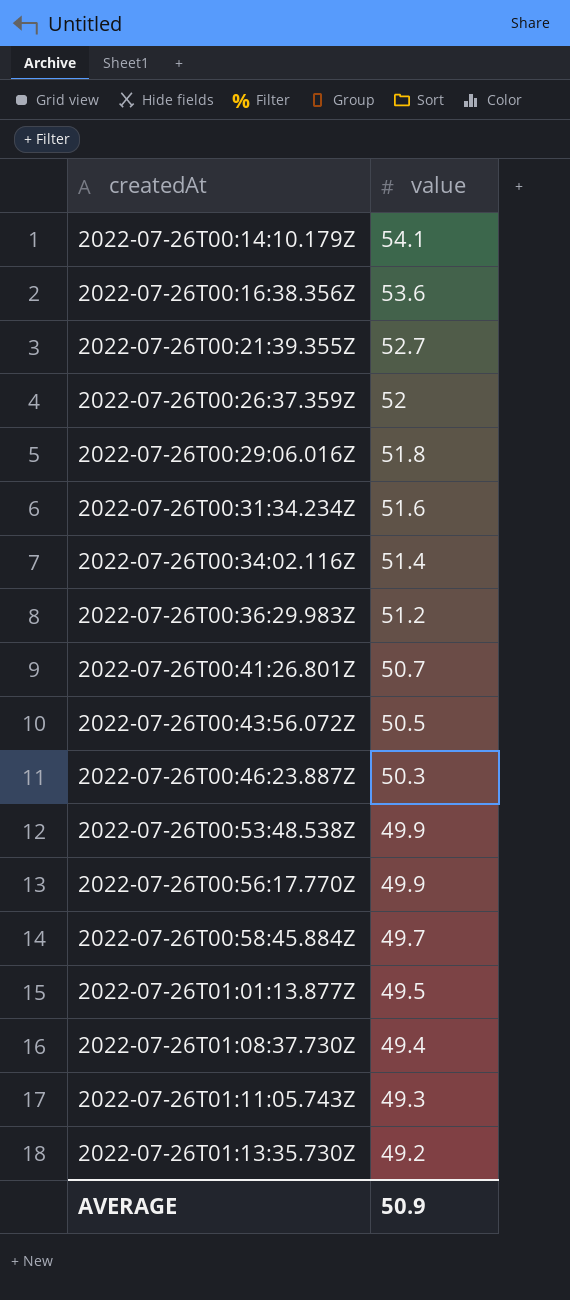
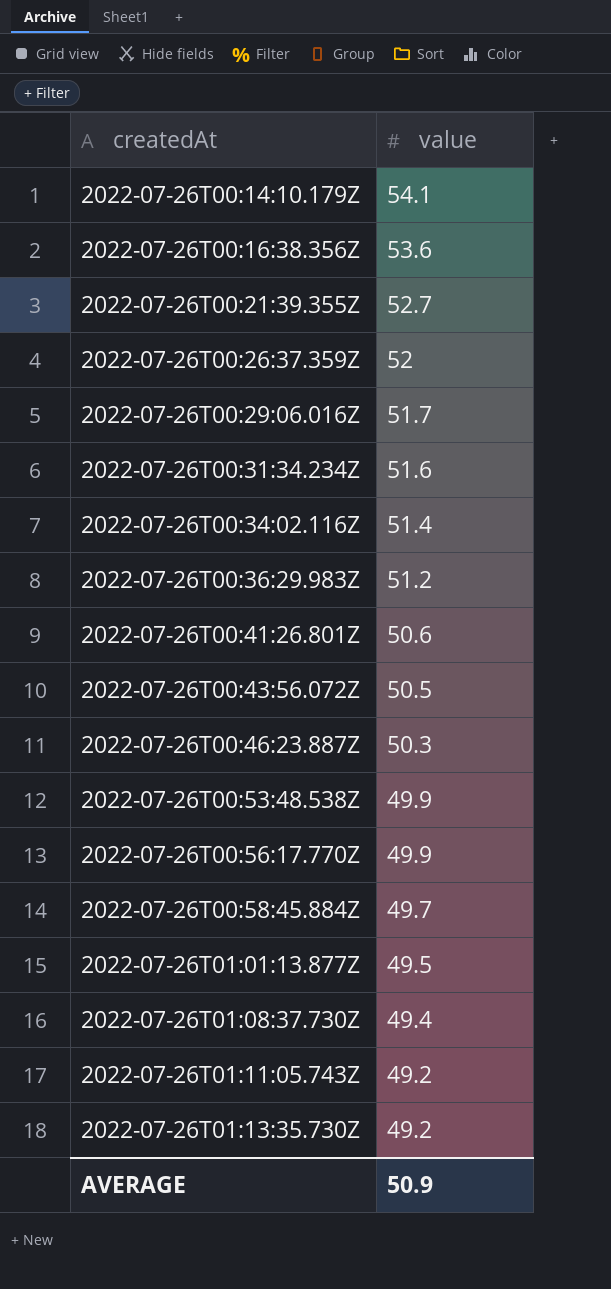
2022-07-26T00:29:06.016Z | value: 51.8 -> 51.7
2022-07-26T00:41:26.801Z | value: 50.7 -> 50.6
2022-07-26T01:11:05.743Z | value: 49.3 -> 49.2

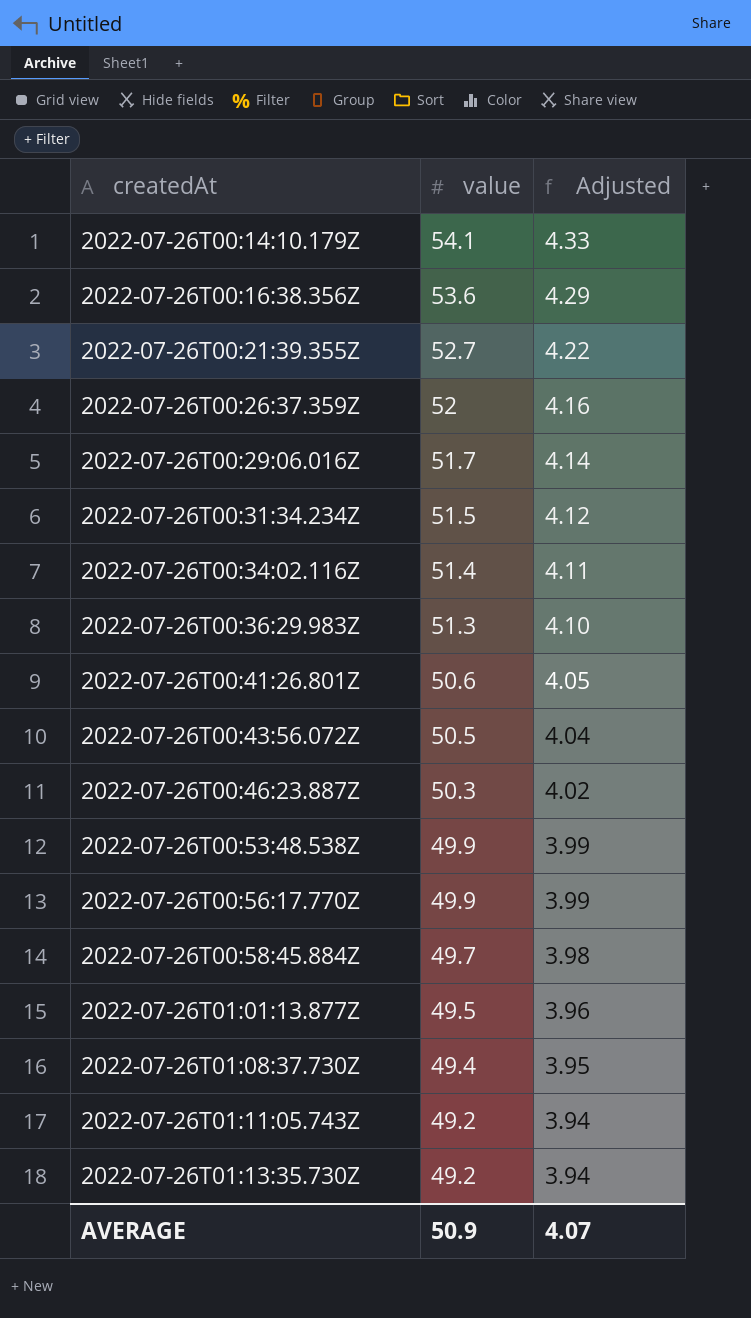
column Adjusted | formula: none -> [value] * 0.08
2022-07-26T00:31:34.234Z | value: 51.6 -> 51.5
2022-07-26T00:36:29.983Z | value: 51.2 -> 51.3

